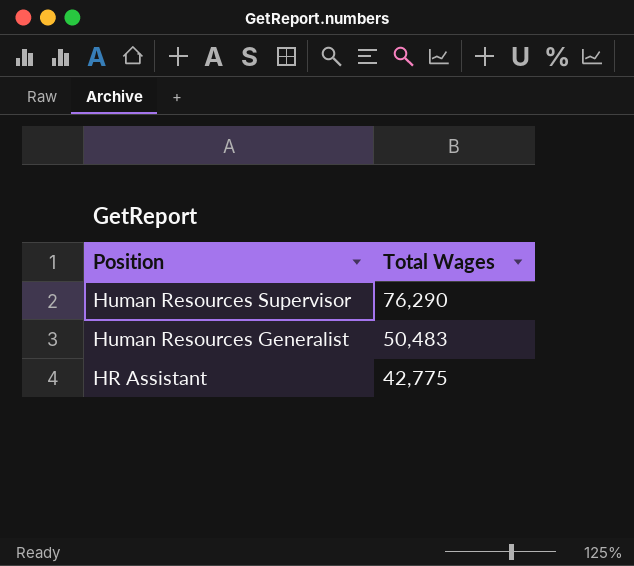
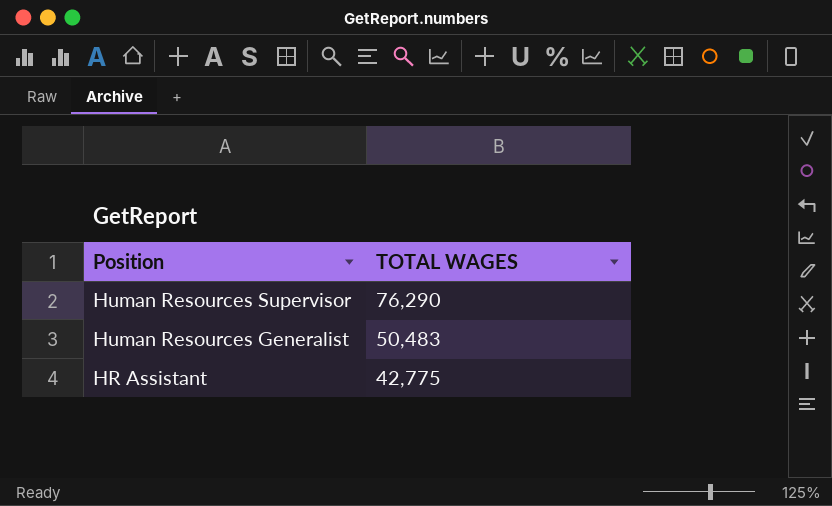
column name: Total Wages -> TOTAL WAGES

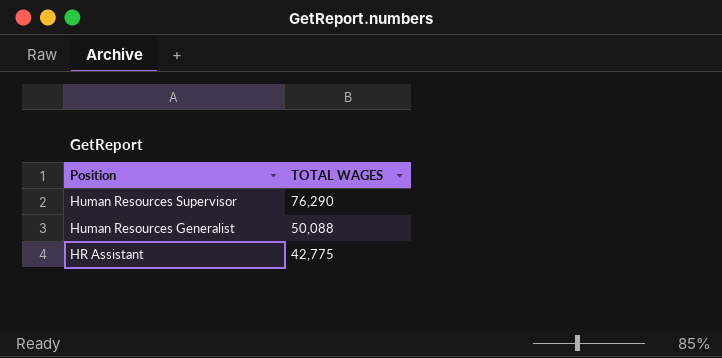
Human Resources Generalist | TOTAL WAGES: 50,483 -> 50,088

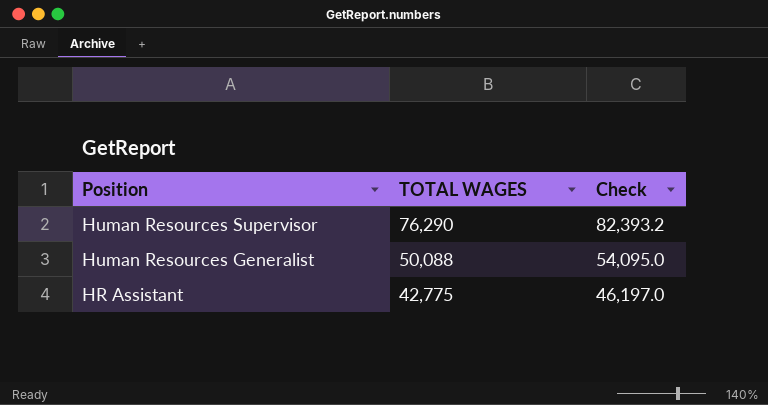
column Check | formula: none -> [TOTAL WAGES] * 1.08

